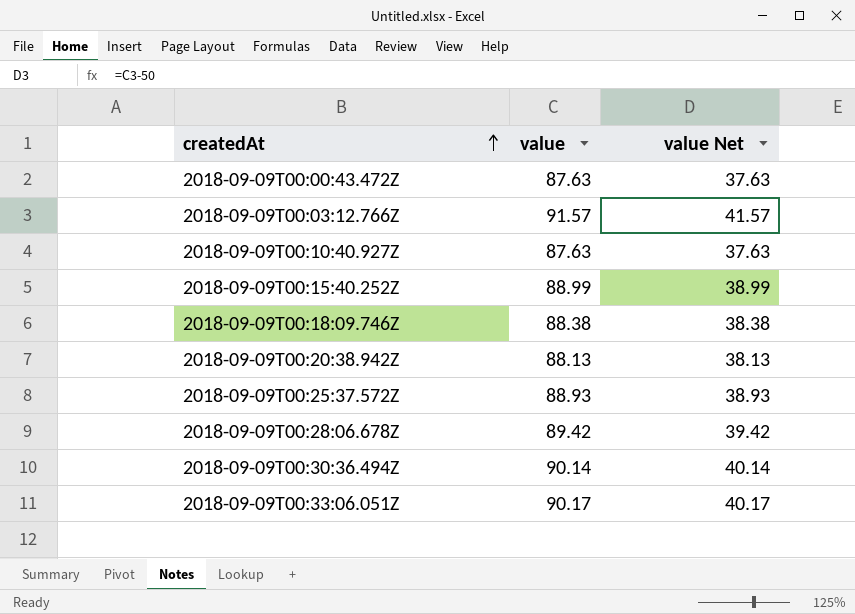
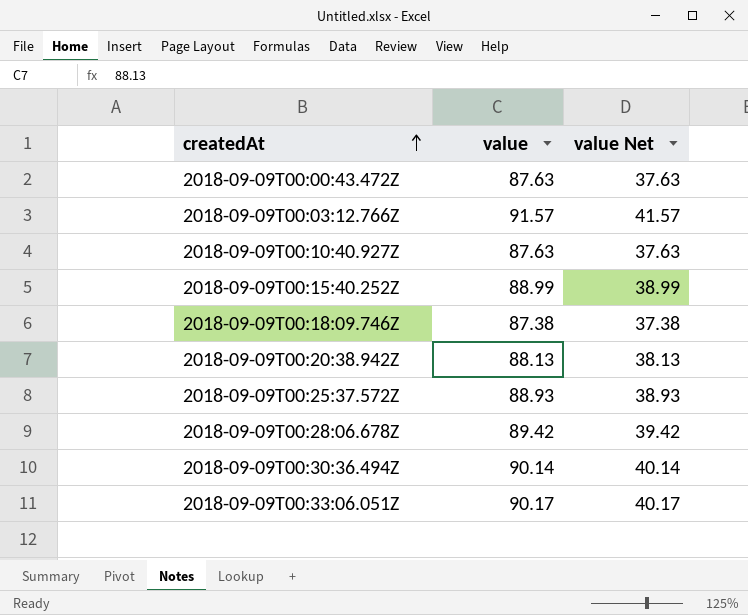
2018-09-09T00:18:09.746Z | value: 88.38 -> 87.38
2018-09-09T00:18:09.746Z | value Net: 38.38 -> 37.38

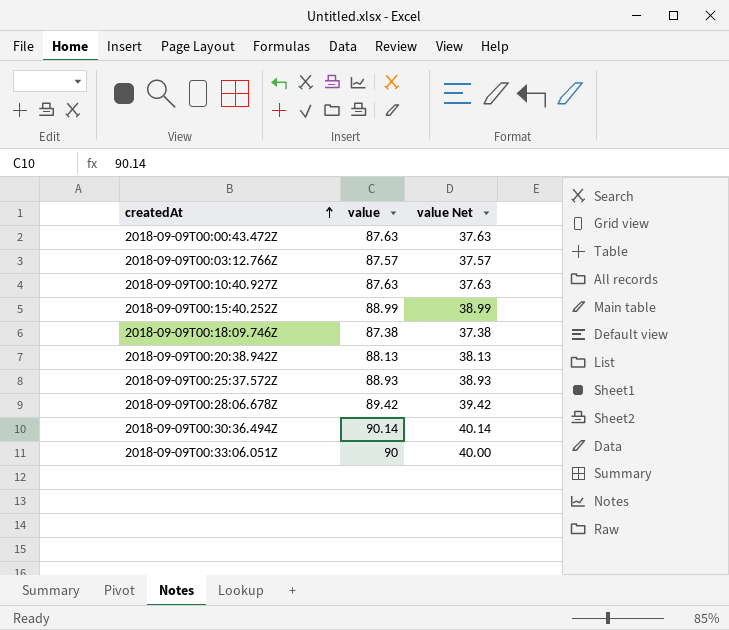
2018-09-09T00:03:12.766Z | value: 91.57 -> 87.57
2018-09-09T00:03:12.766Z | value Net: 41.57 -> 37.57
2018-09-09T00:33:06.051Z | value: 90.17 -> 90
2018-09-09T00:33:06.051Z | value Net: 40.17 -> 40.00

